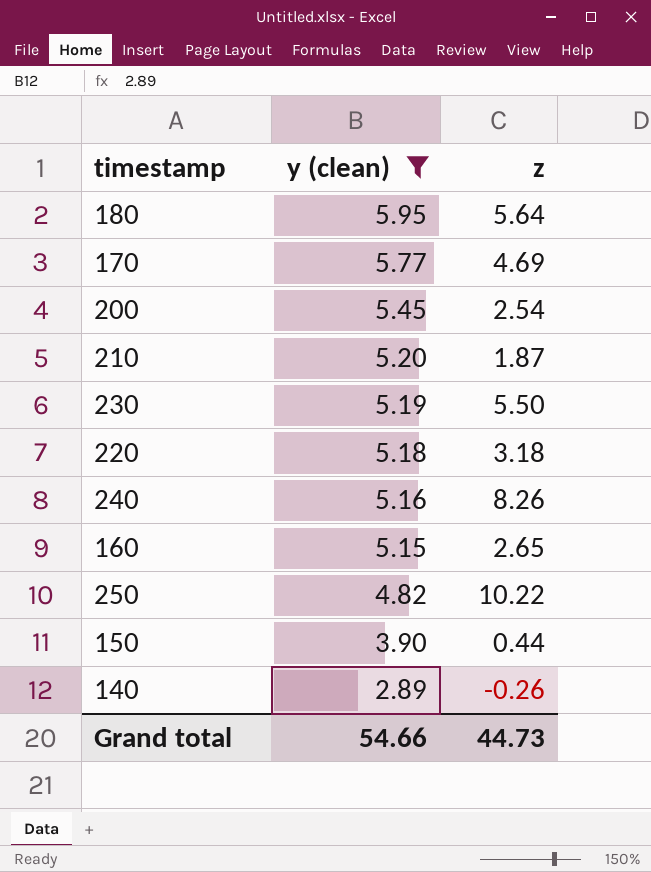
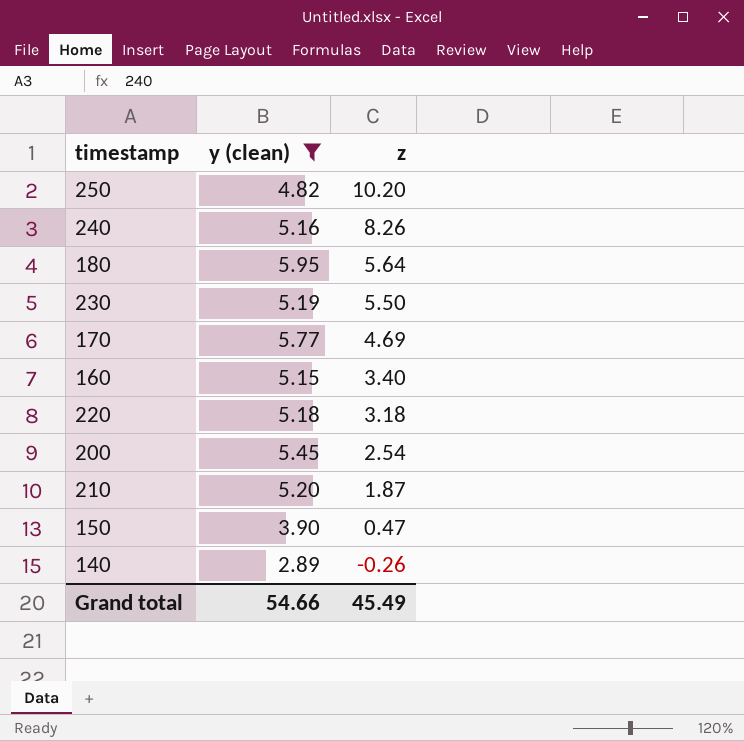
row order: y (clean) descending -> z descending
250 | z: 10.22 -> 10.20
160 | z: 2.65 -> 3.40
150 | z: 0.44 -> 0.47
Grand total | z: 44.73 -> 45.49

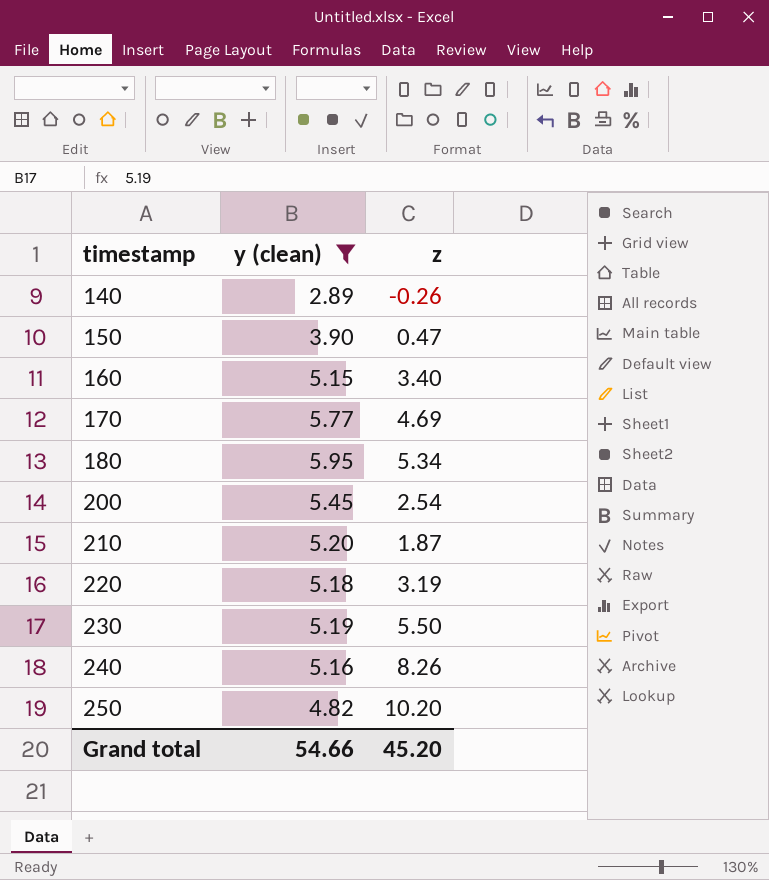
row order: z descending -> timestamp ascending
180 | z: 5.64 -> 5.34
220 | z: 3.18 -> 3.19
Grand total | z: 45.49 -> 45.20

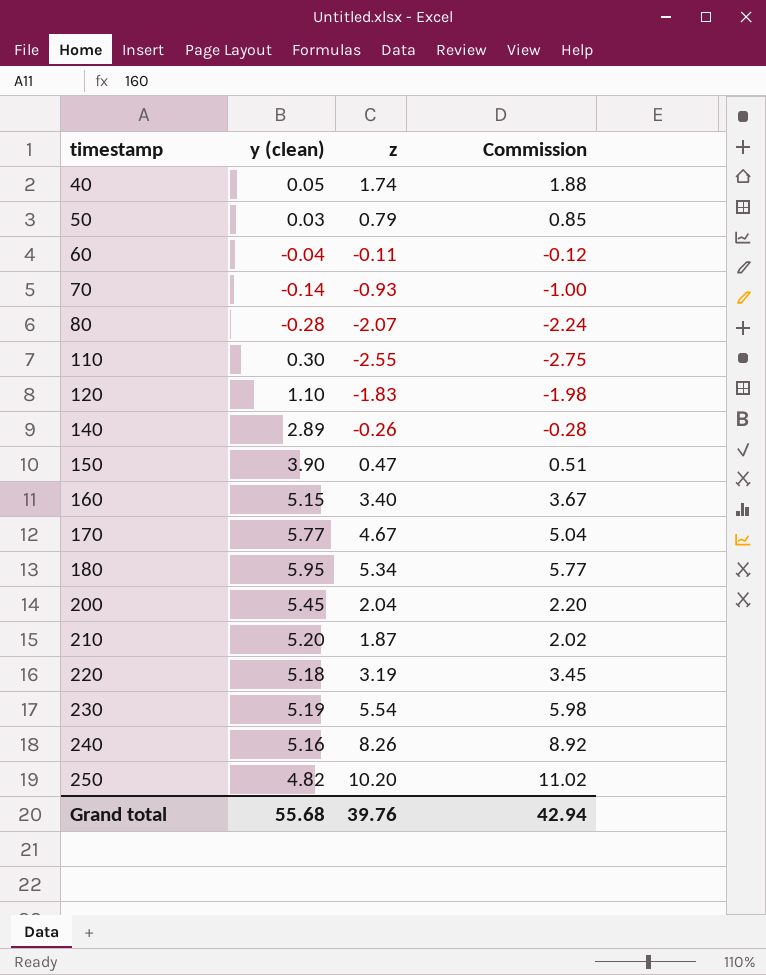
filter: y (clean) >= 2.89 -> none
column Commission | formula: none -> [z] * 1.08
170 | z: 4.69 -> 4.67
200 | z: 2.54 -> 2.04
230 | z: 5.50 -> 5.54
Grand total | y (clean): 54.66 -> 55.68
Grand total | z: 45.20 -> 39.76

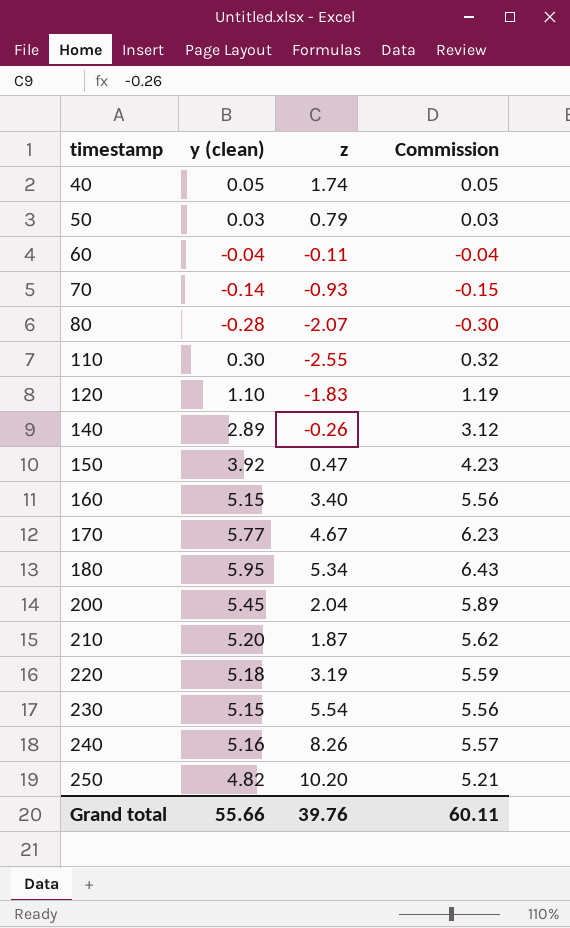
column Commission | formula: [z] * 1.08 -> [y (clean)] * 1.08
150 | y (clean): 3.90 -> 3.92
230 | y (clean): 5.19 -> 5.15
Grand total | y (clean): 55.68 -> 55.66
Grand total | Commission: 42.94 -> 60.11

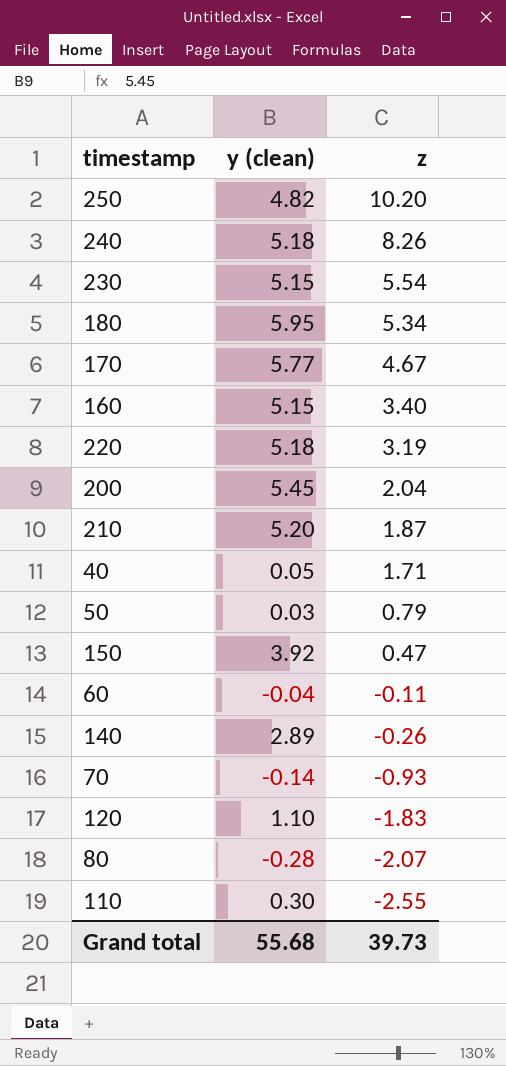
row order: timestamp ascending -> z descending
column Commission | formula: [y (clean)] * 1.08 -> none
240 | y (clean): 5.16 -> 5.18
40 | z: 1.74 -> 1.71
Grand total | y (clean): 55.66 -> 55.68
Grand total | z: 39.76 -> 39.73

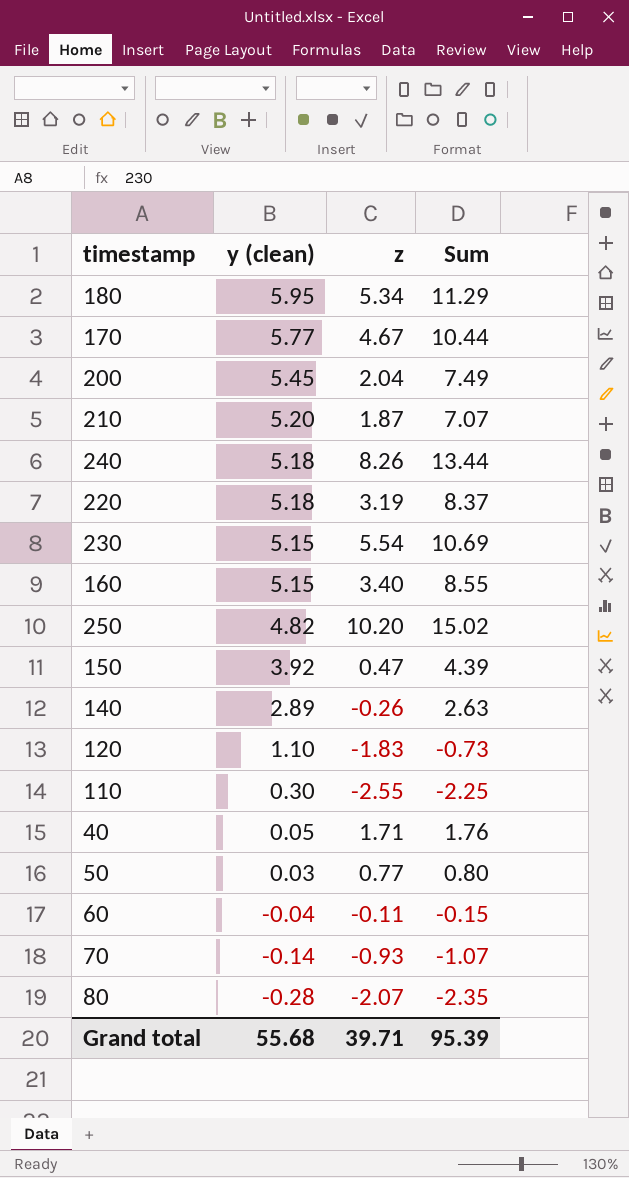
row order: z descending -> y (clean) descending
column Sum | formula: none -> [y (clean)] + [z]
50 | z: 0.79 -> 0.77
Grand total | z: 39.73 -> 39.71

